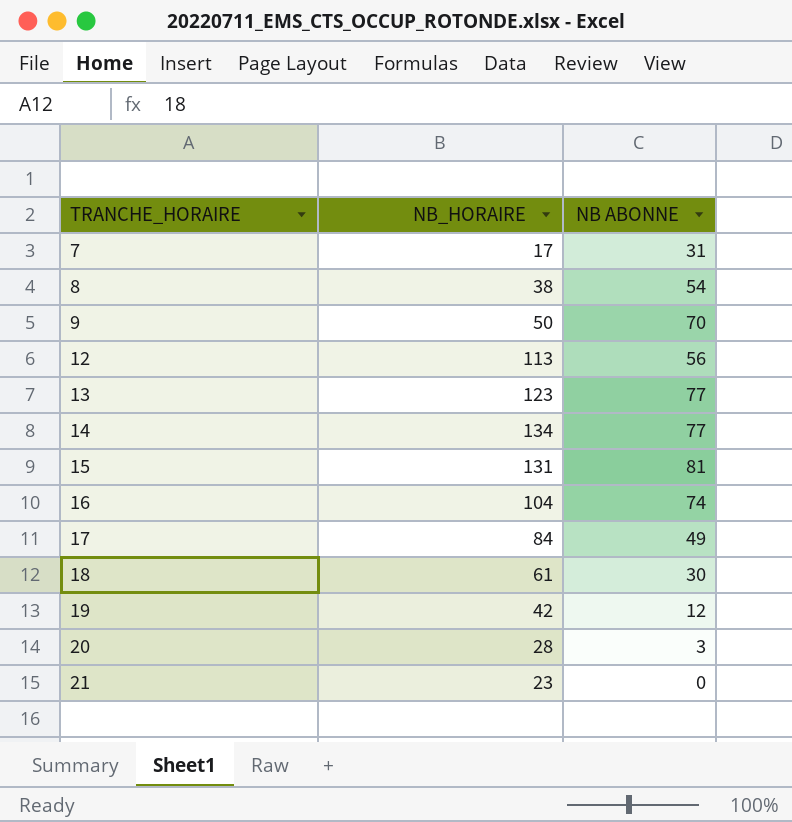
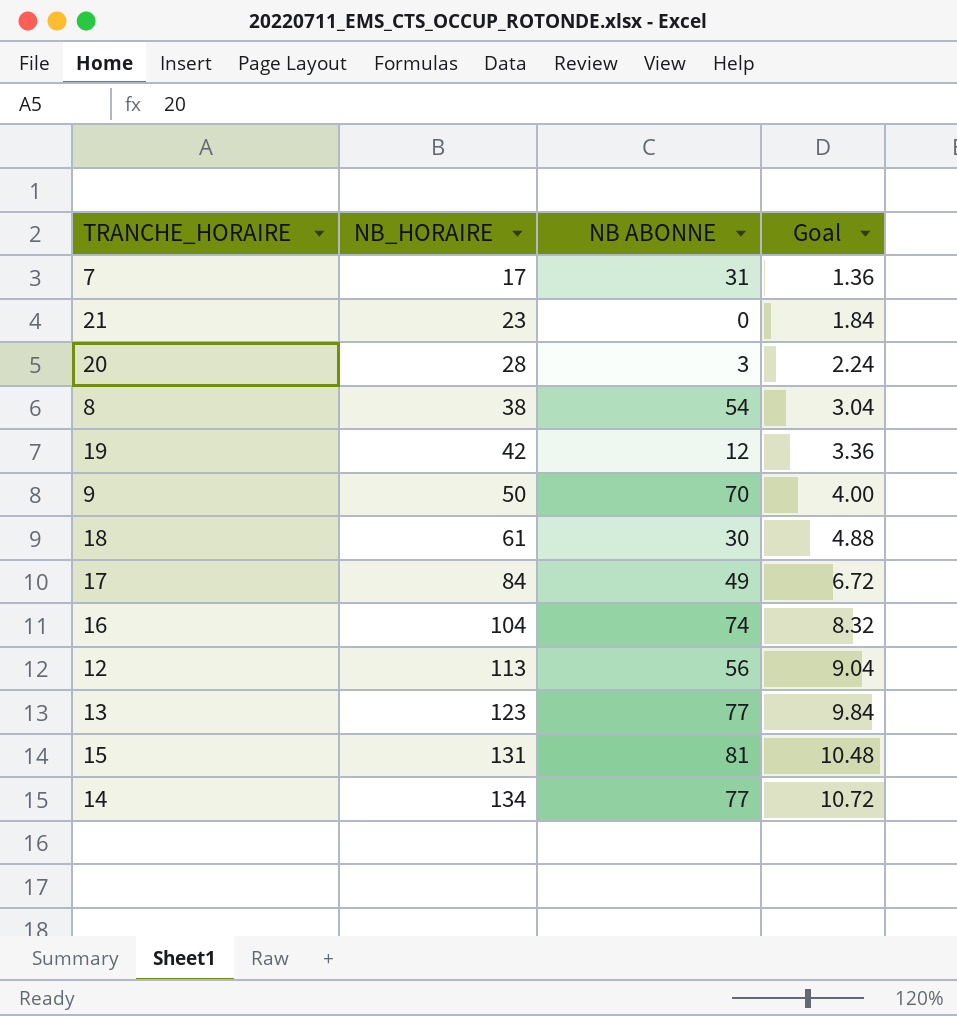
row order: TRANCHE_HORAIRE ascending -> NB_HORAIRE ascending
column Goal | formula: none -> [NB_HORAIRE] * 0.08

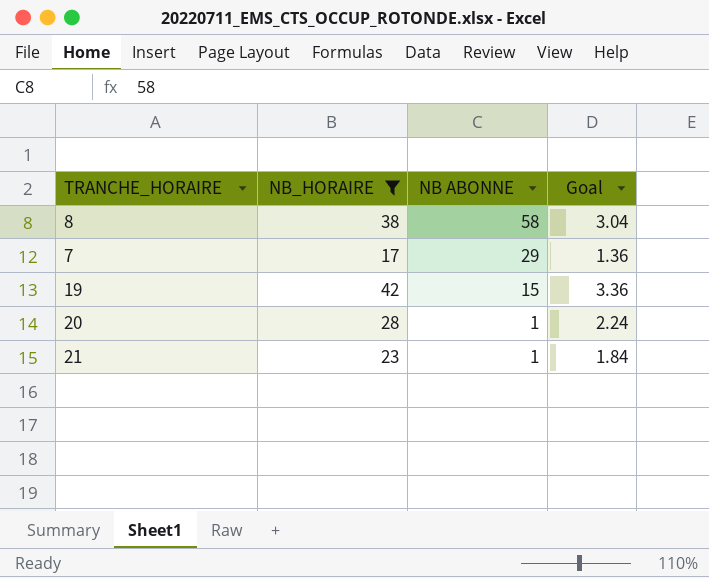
filter: none -> NB_HORAIRE <= 42
row order: NB_HORAIRE ascending -> NB ABONNE descending
8 | NB ABONNE: 54 -> 58
7 | NB ABONNE: 31 -> 29
19 | NB ABONNE: 12 -> 15
20 | NB ABONNE: 3 -> 1
21 | NB ABONNE: 0 -> 1

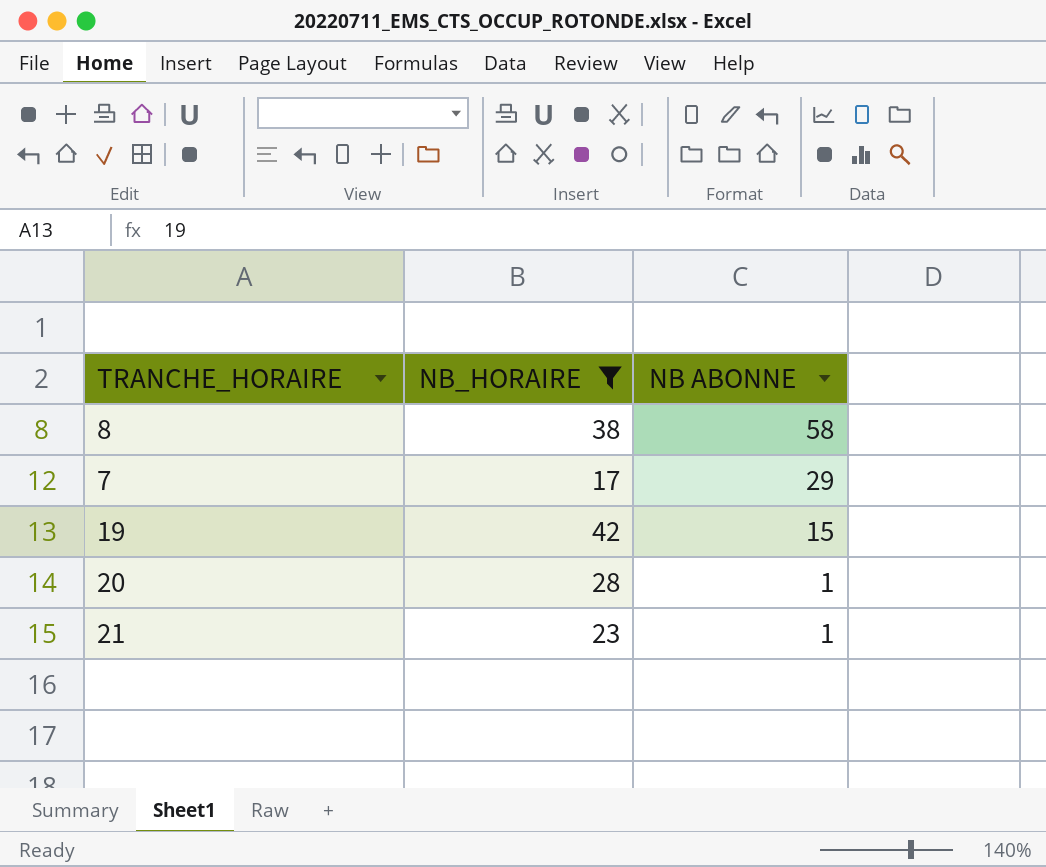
column Goal | formula: [NB_HORAIRE] * 0.08 -> none

